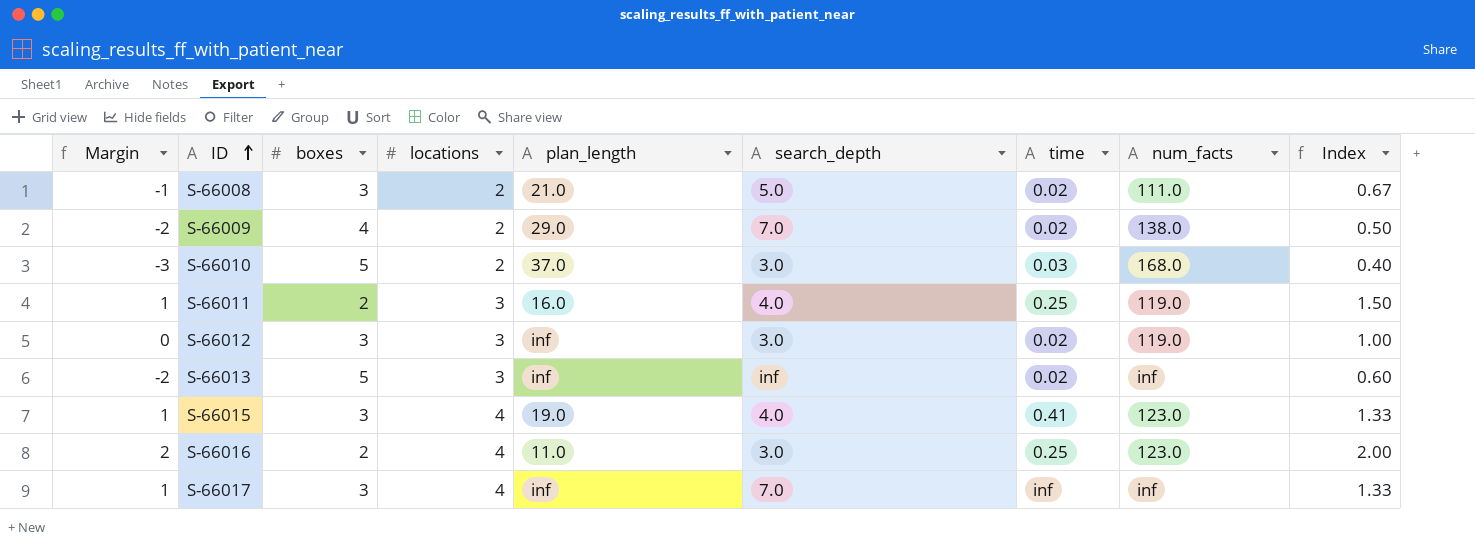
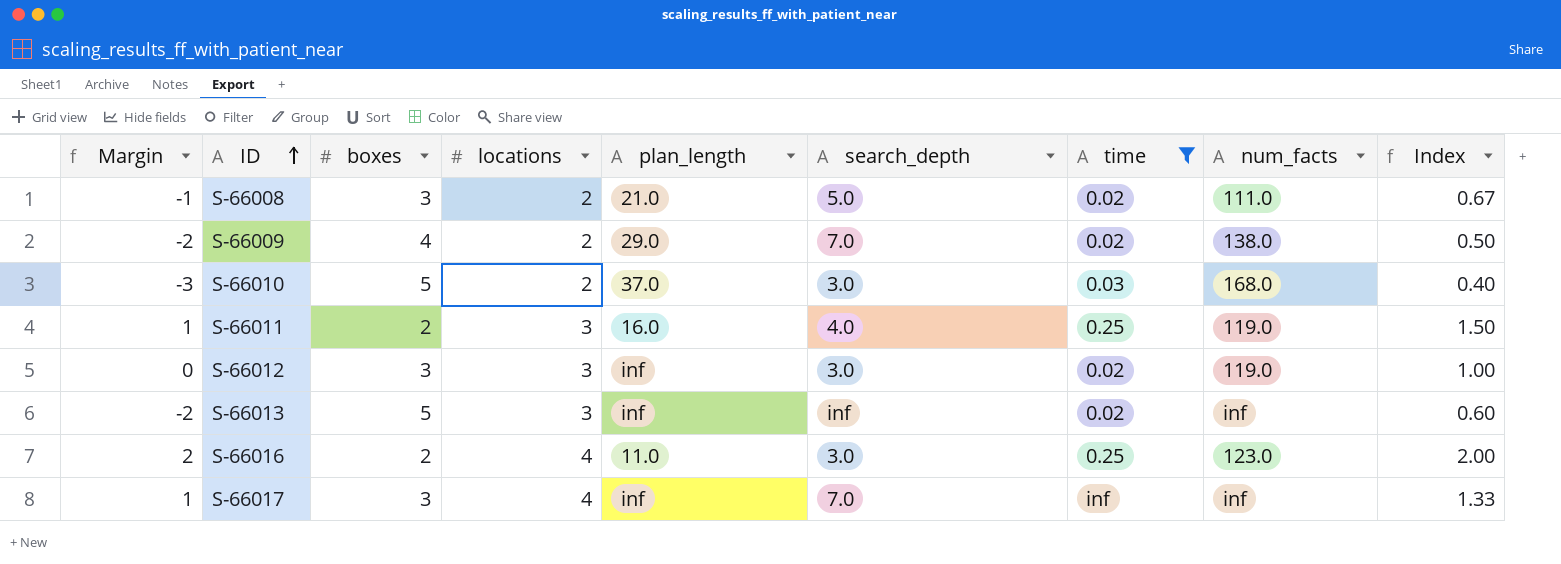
filter: none -> time != 0.41

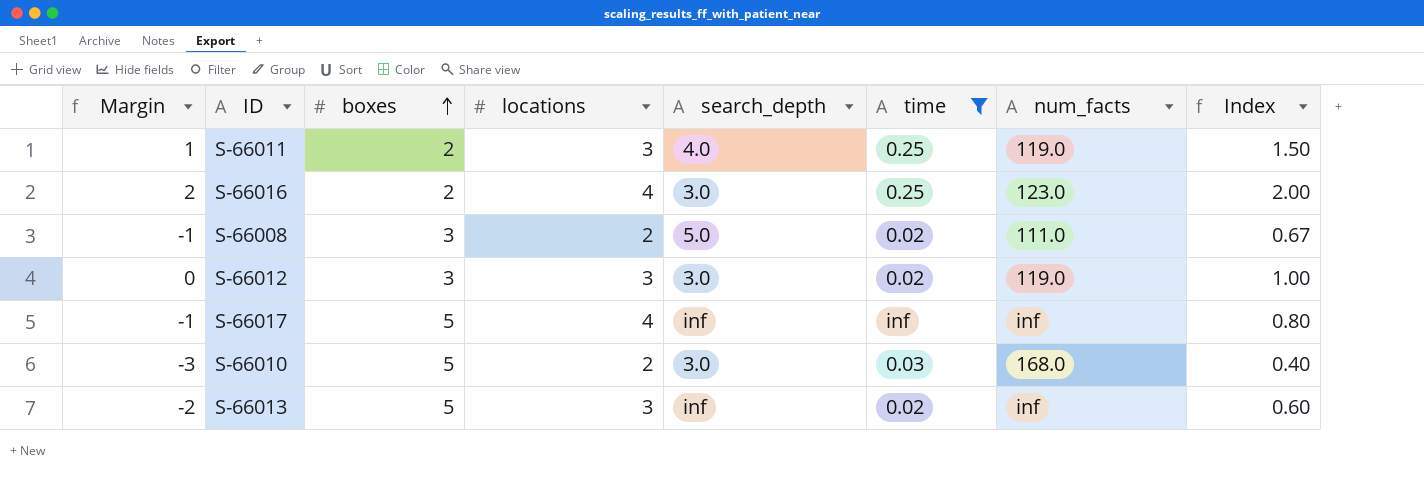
row order: ID ascending -> boxes ascending
column plan_length | position: 5 -> none
row S-66009: -2 | 4 | 2 | 29.0 | 7.0 | 0.02 | 138.0 | 0.50 -> none
S-66017 | Margin: 1 -> -1
S-66017 | boxes: 3 -> 5
S-66017 | search_depth: 7.0 -> inf
S-66017 | Index: 1.33 -> 0.80

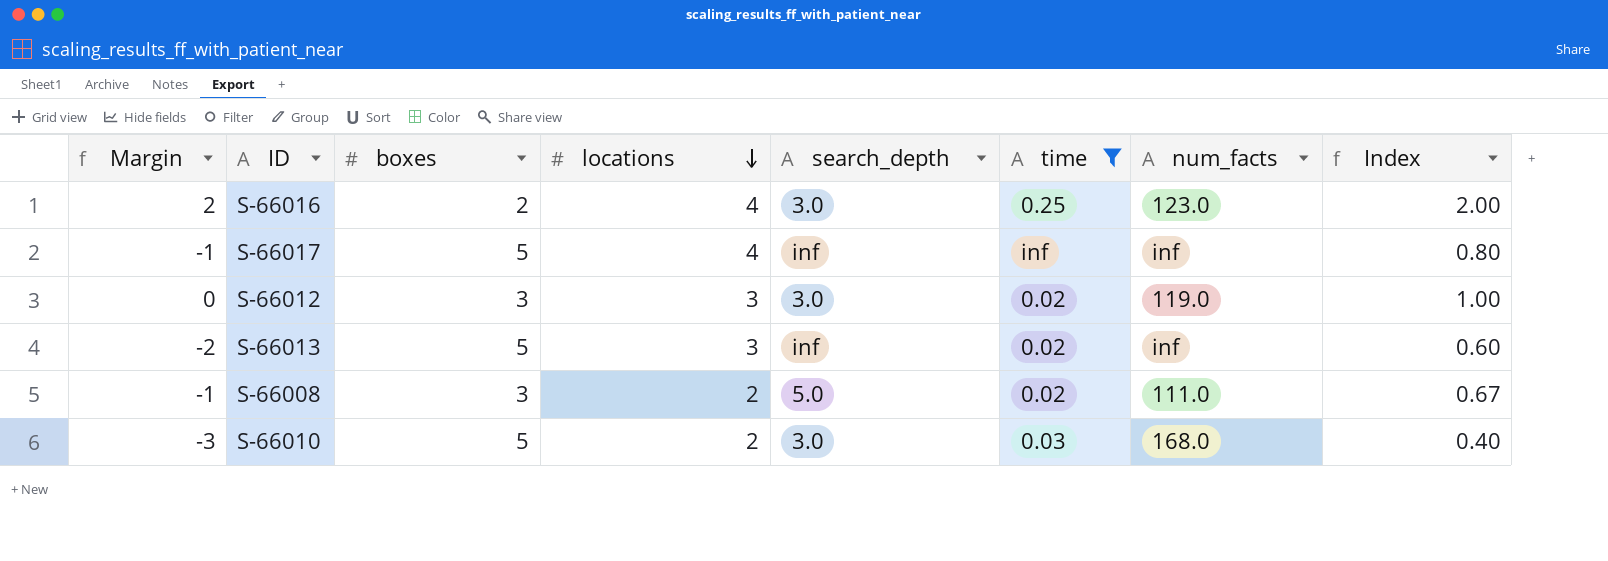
row order: boxes ascending -> locations descending
row S-66011: 1 | 2 | 3 | 4.0 | 0.25 | 119.0 | 1.50 -> none

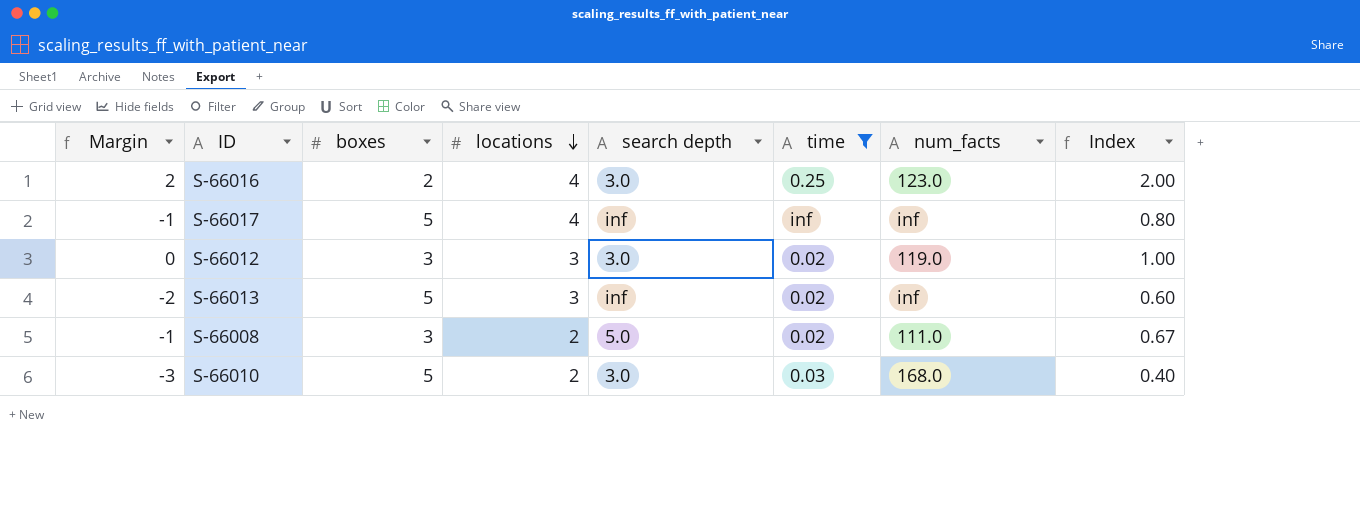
column name: search_depth -> search depth

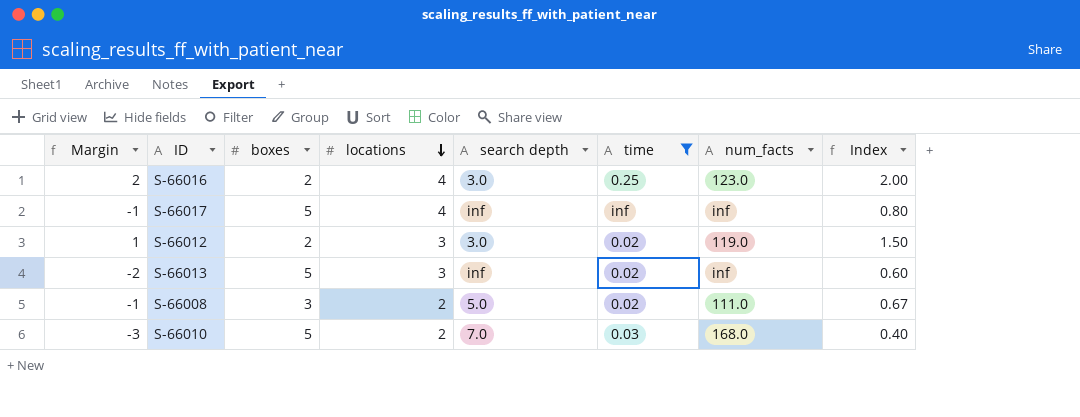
S-66012 | Margin: 0 -> 1
S-66012 | boxes: 3 -> 2
S-66012 | Index: 1.00 -> 1.50
S-66010 | search depth: 3.0 -> 7.0

